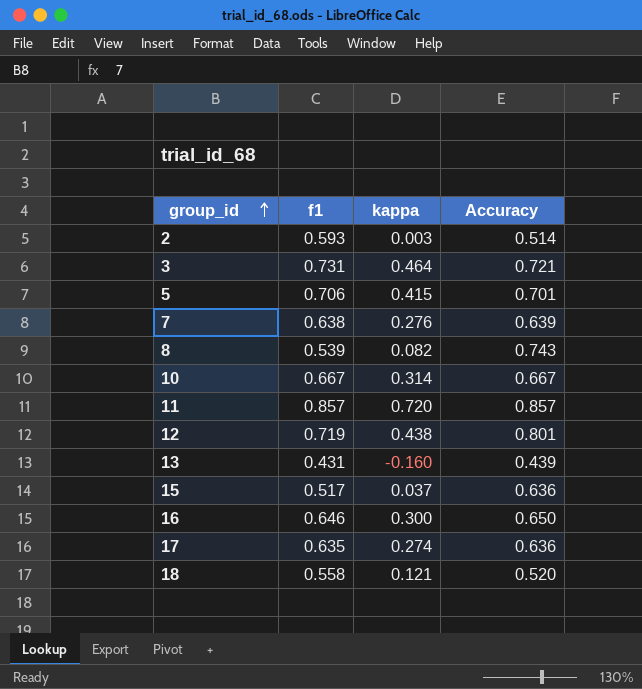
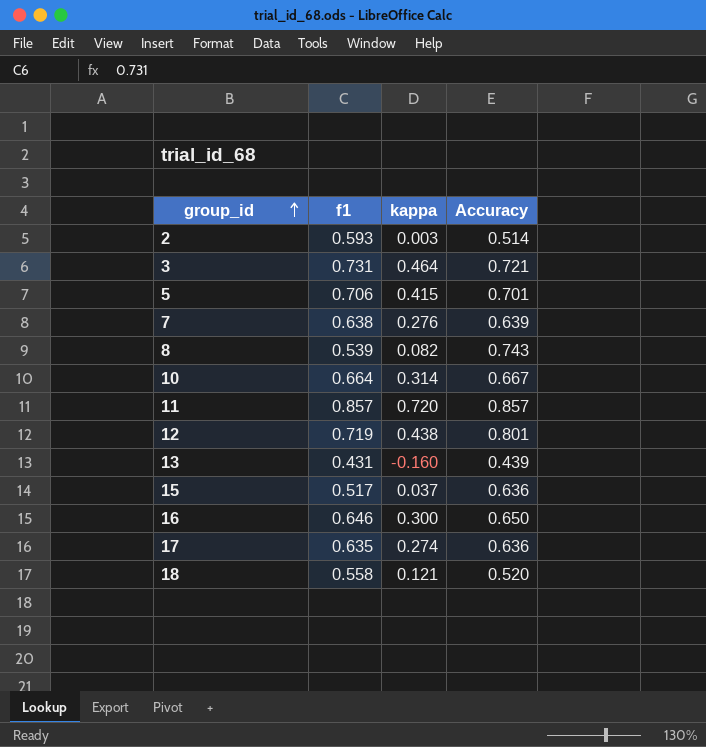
10 | f1: 0.667 -> 0.664

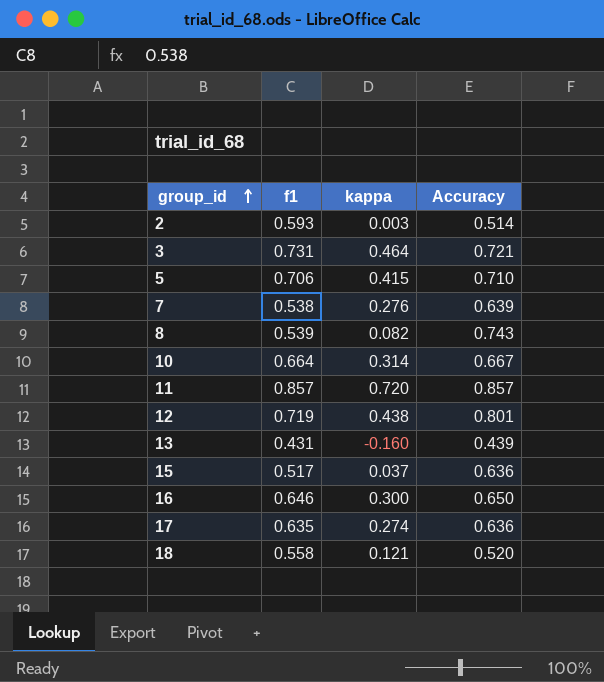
5 | Accuracy: 0.701 -> 0.710
7 | f1: 0.638 -> 0.538

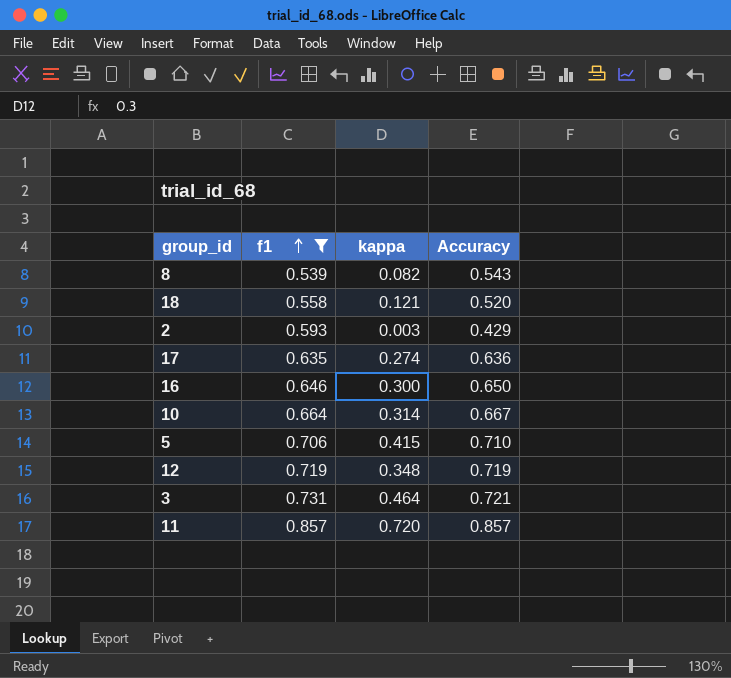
filter: none -> f1 >= 0.539
row order: group_id ascending -> f1 ascending
8 | Accuracy: 0.743 -> 0.543
2 | Accuracy: 0.514 -> 0.429
12 | kappa: 0.438 -> 0.348
12 | Accuracy: 0.801 -> 0.719

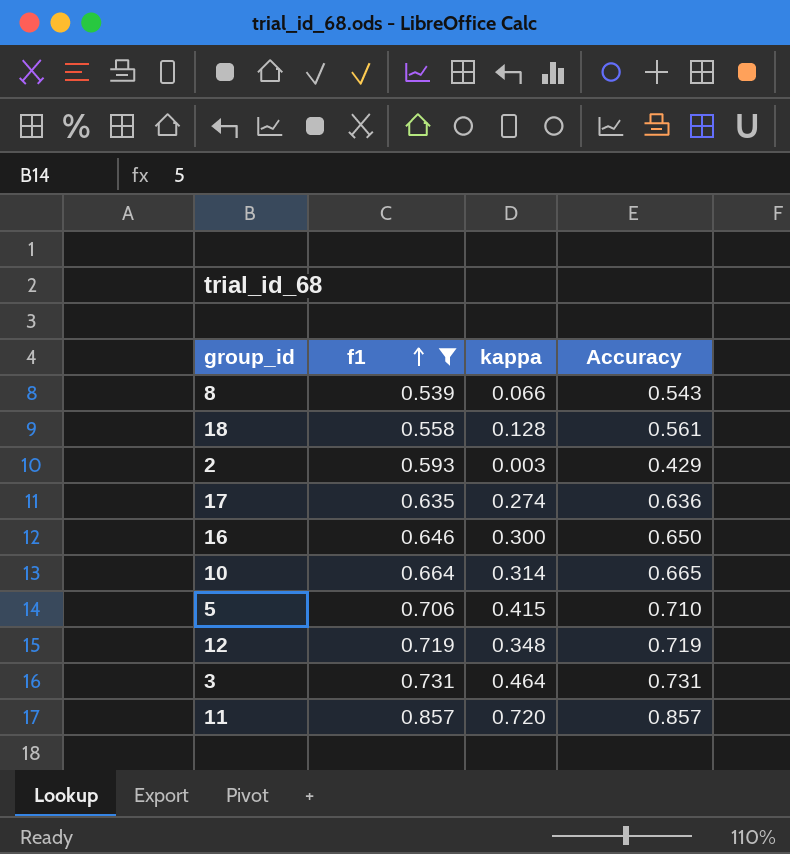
8 | kappa: 0.082 -> 0.066
18 | kappa: 0.121 -> 0.128
18 | Accuracy: 0.520 -> 0.561
10 | Accuracy: 0.667 -> 0.665
3 | Accuracy: 0.721 -> 0.731

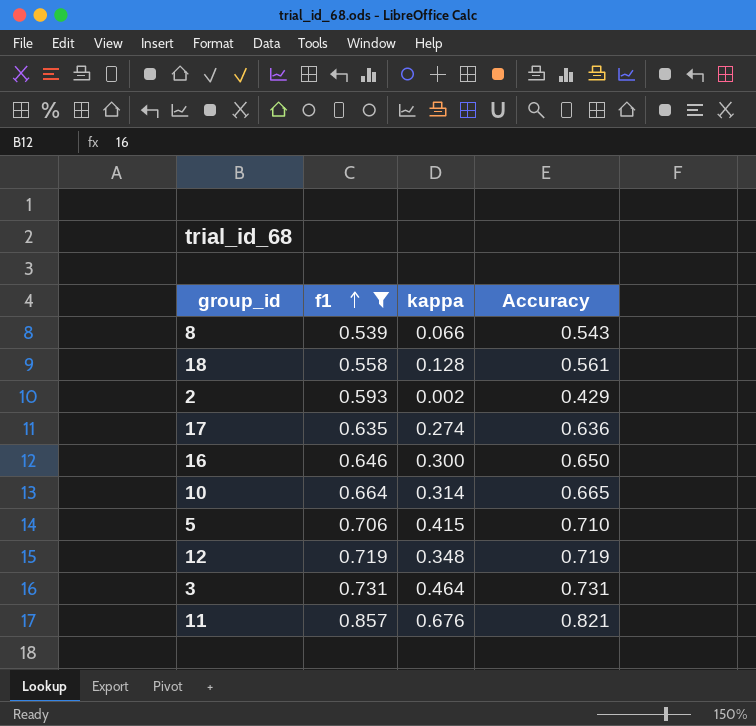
2 | kappa: 0.003 -> 0.002
11 | kappa: 0.720 -> 0.676
11 | Accuracy: 0.857 -> 0.821

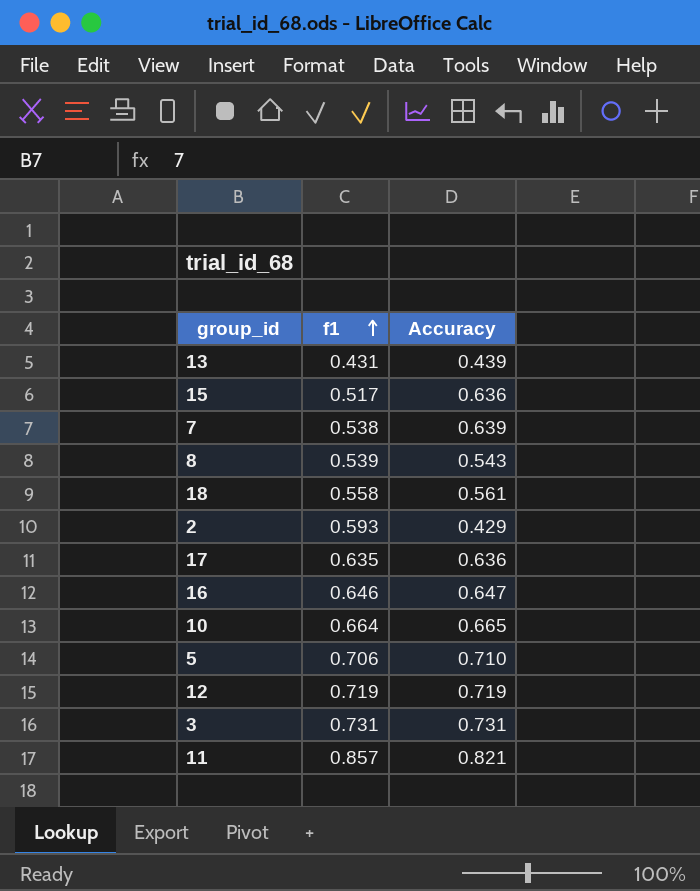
filter: f1 >= 0.539 -> none
column kappa | position: 3 -> none
16 | Accuracy: 0.650 -> 0.647

